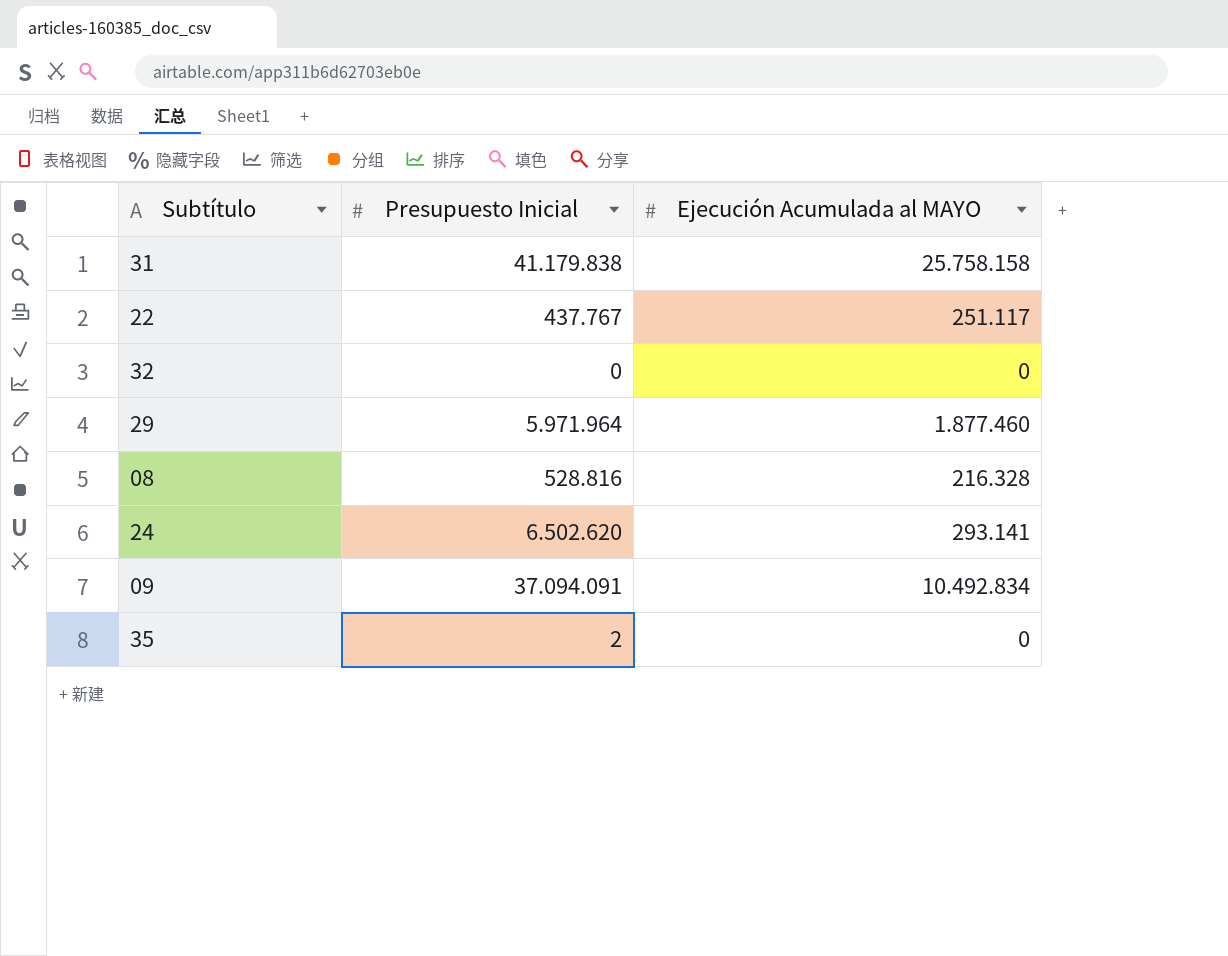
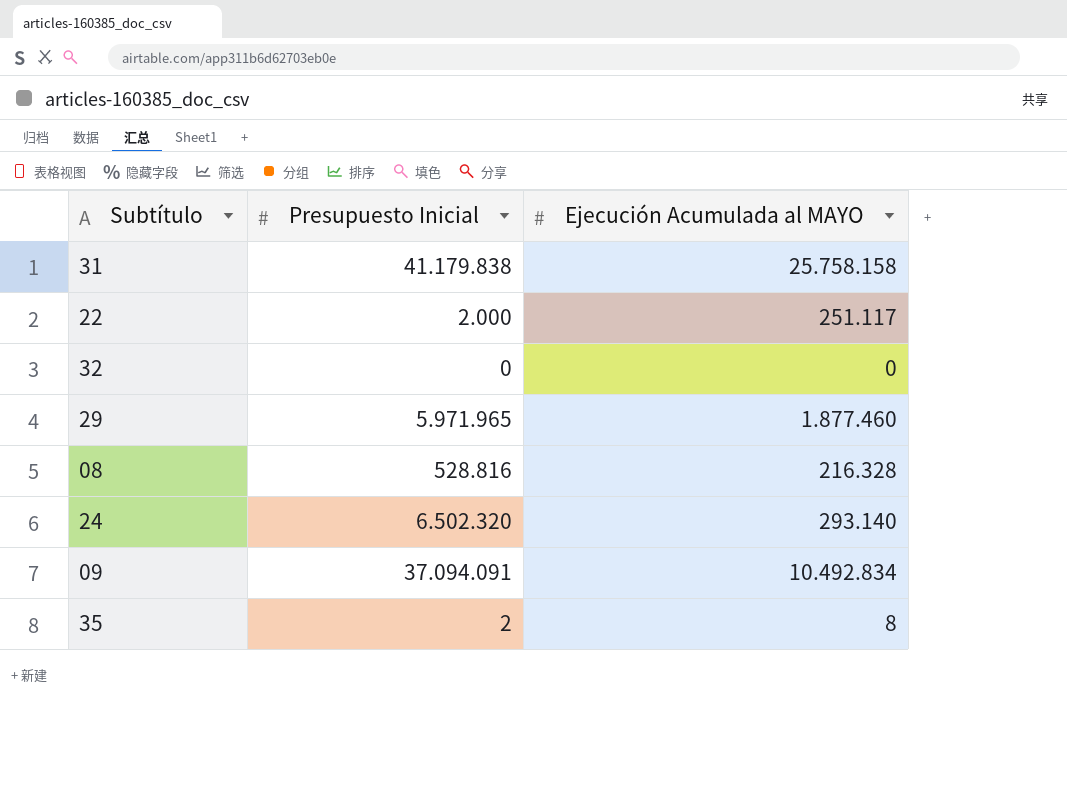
22 | Presupuesto Inicial: 437.767 -> 2.000
29 | Presupuesto Inicial: 5.971.964 -> 5.971.965
24 | Presupuesto Inicial: 6.502.620 -> 6.502.320
24 | Ejecución Acumulada al MAYO: 293.141 -> 293.140
35 | Ejecución Acumulada al MAYO: 0 -> 8

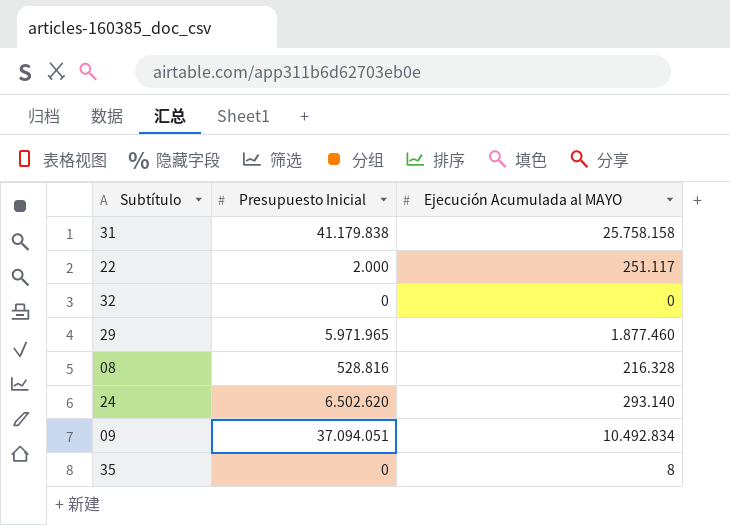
24 | Presupuesto Inicial: 6.502.320 -> 6.502.620
09 | Presupuesto Inicial: 37.094.091 -> 37.094.051
35 | Presupuesto Inicial: 2 -> 0

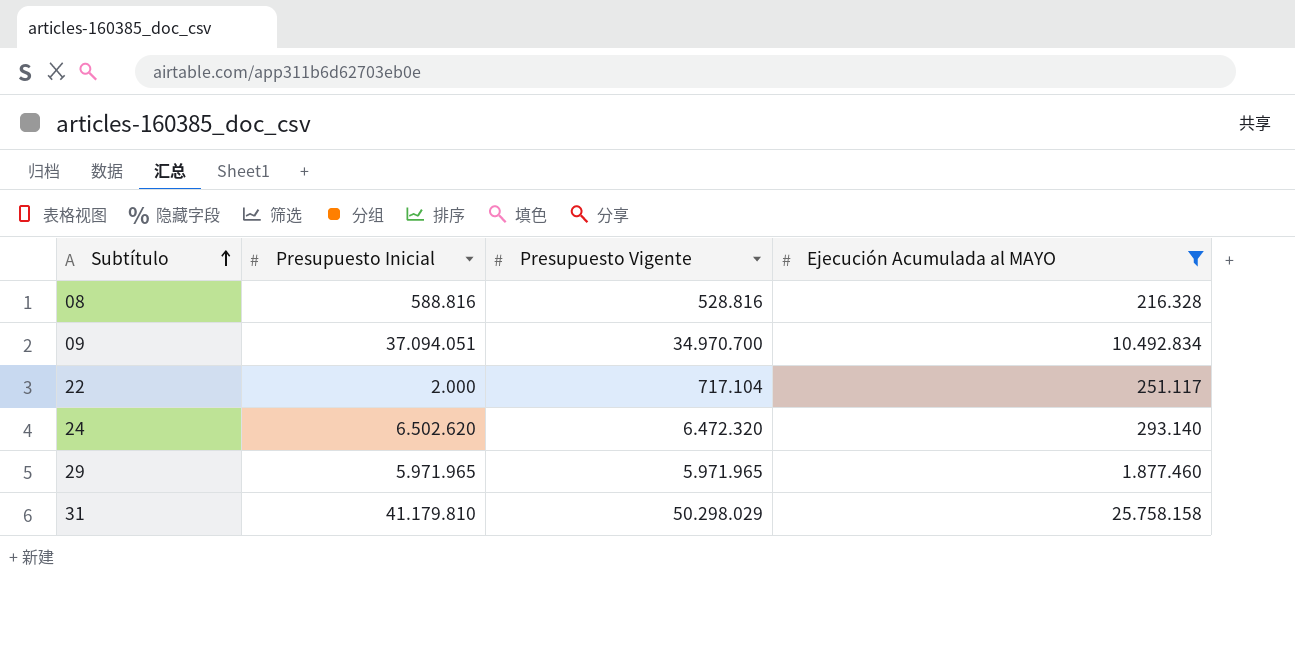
filter: none -> Ejecución Acumulada al MAYO >= 216.328
row order: none -> Subtítulo ascending
column Presupuesto Vigente | position: none -> 3
08 | Presupuesto Inicial: 528.816 -> 588.816
31 | Presupuesto Inicial: 41.179.838 -> 41.179.810

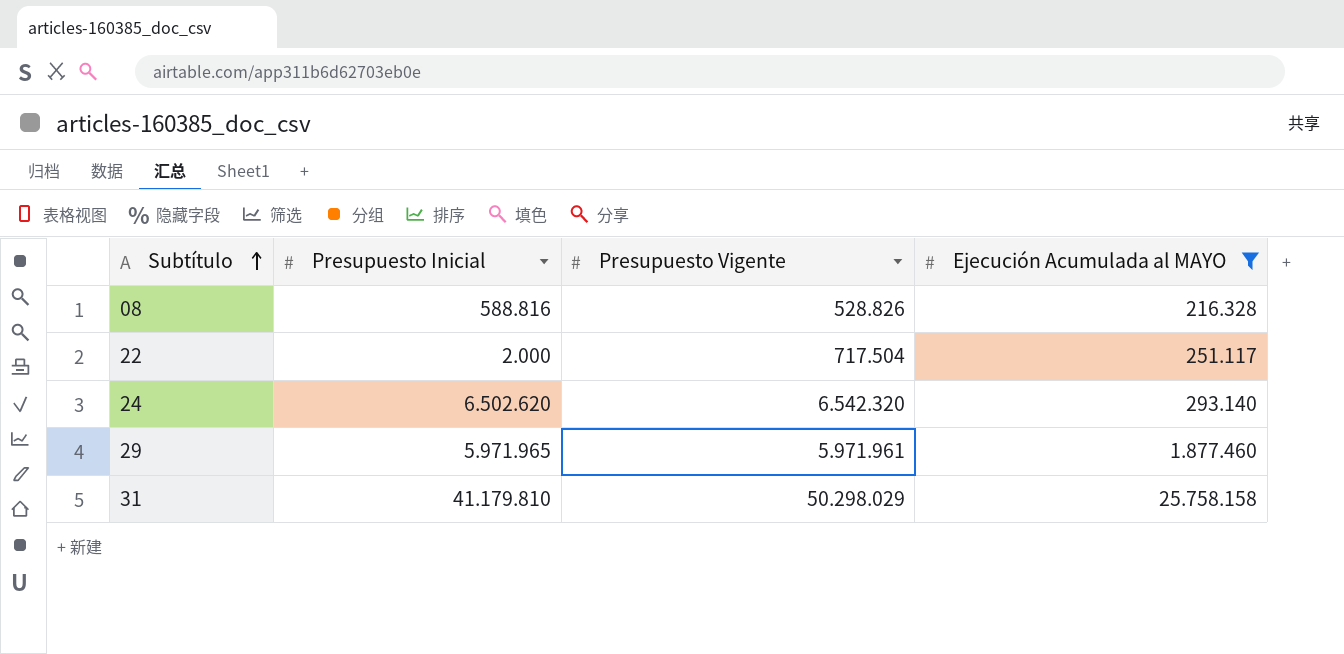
row 09: 37.094.051 | 34.970.700 | 10.492.834 -> none
08 | Presupuesto Vigente: 528.816 -> 528.826
22 | Presupuesto Vigente: 717.104 -> 717.504
24 | Presupuesto Vigente: 6.472.320 -> 6.542.320
29 | Presupuesto Vigente: 5.971.965 -> 5.971.961

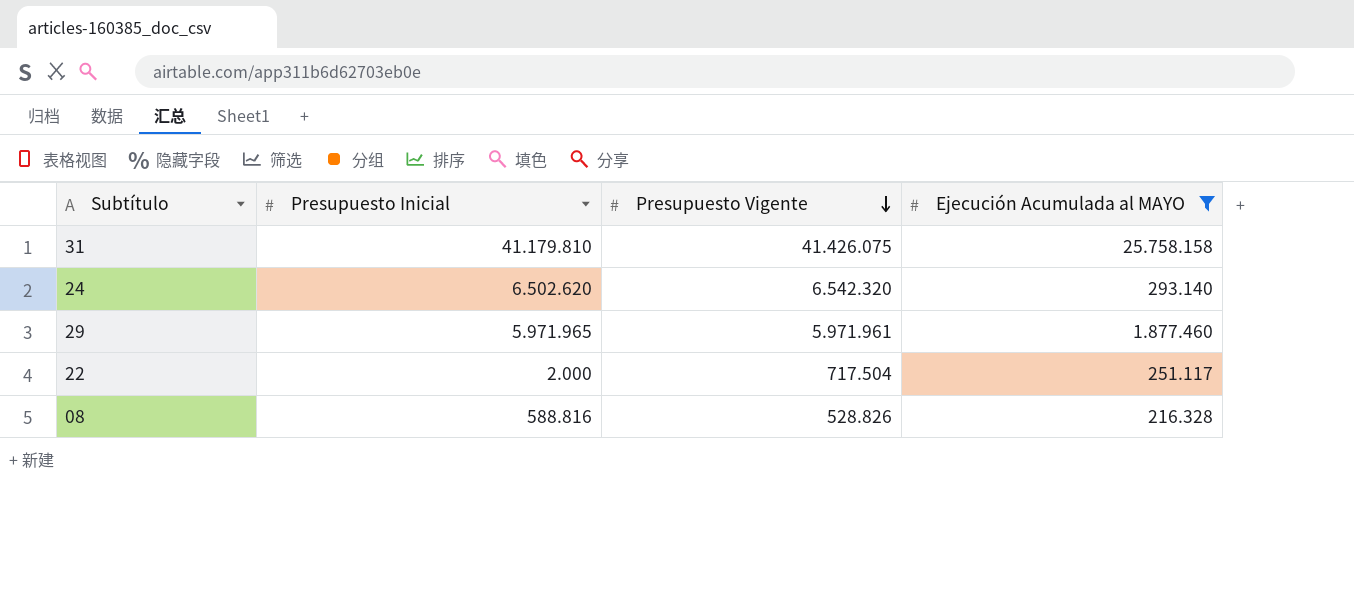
row order: Subtítulo ascending -> Presupuesto Vigente descending
31 | Presupuesto Vigente: 50.298.029 -> 41.426.075

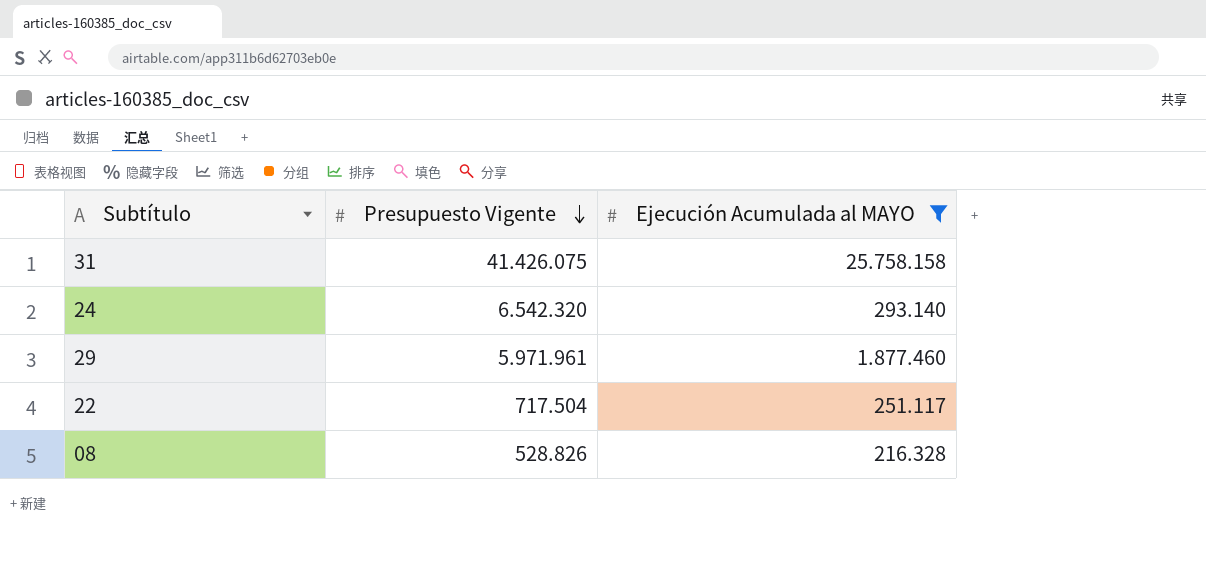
column Presupuesto Inicial | position: 2 -> none

